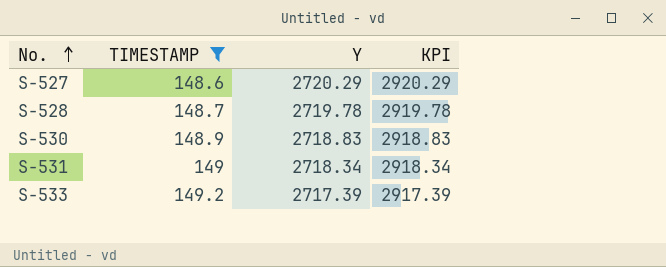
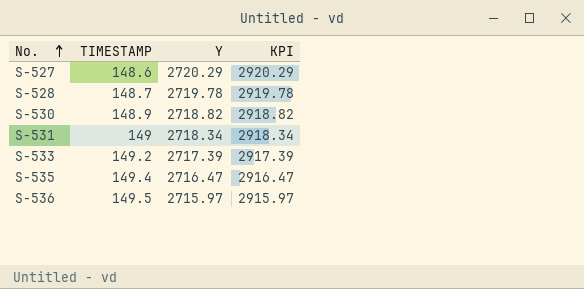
filter: TIMESTAMP <= 149.2 -> none
S-530 | Y: 2718.83 -> 2718.82
S-530 | KPI: 2918.83 -> 2918.82

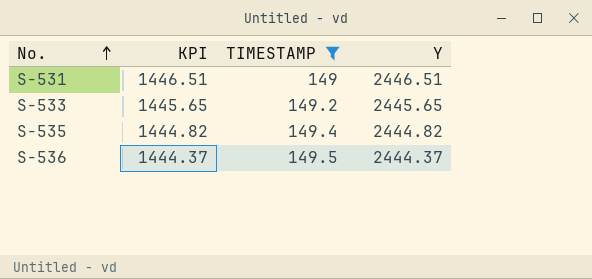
filter: none -> TIMESTAMP >= 149
column KPI | formula: [Y] + 200 -> [Y] - 1000
column KPI | position: 4 -> 2
S-531 | Y: 2718.34 -> 2446.51
S-533 | Y: 2717.39 -> 2445.65
S-535 | Y: 2716.47 -> 2444.82
S-536 | Y: 2715.97 -> 2444.37

